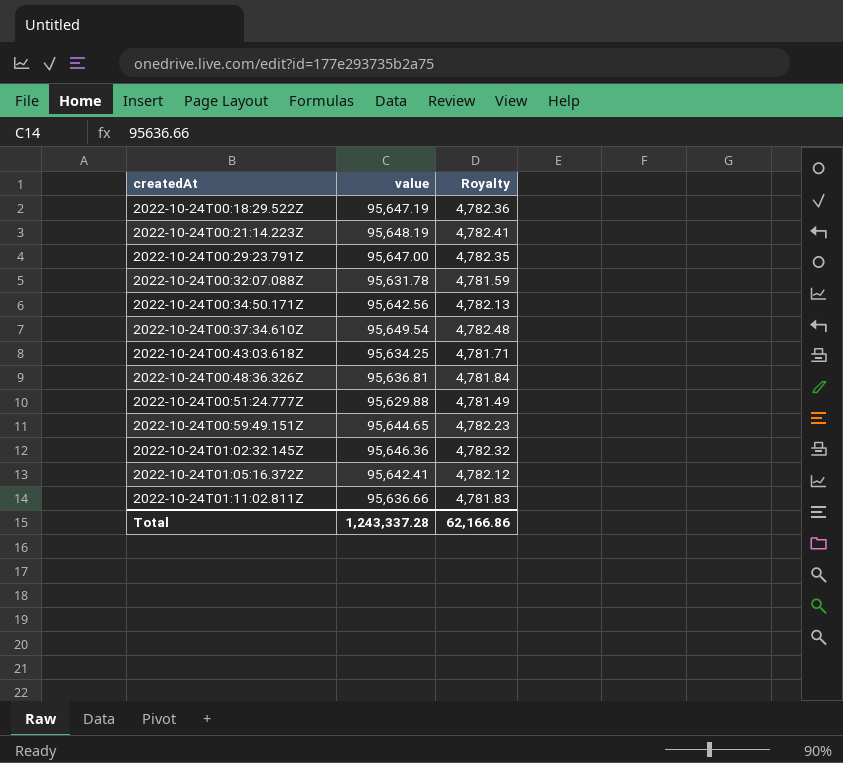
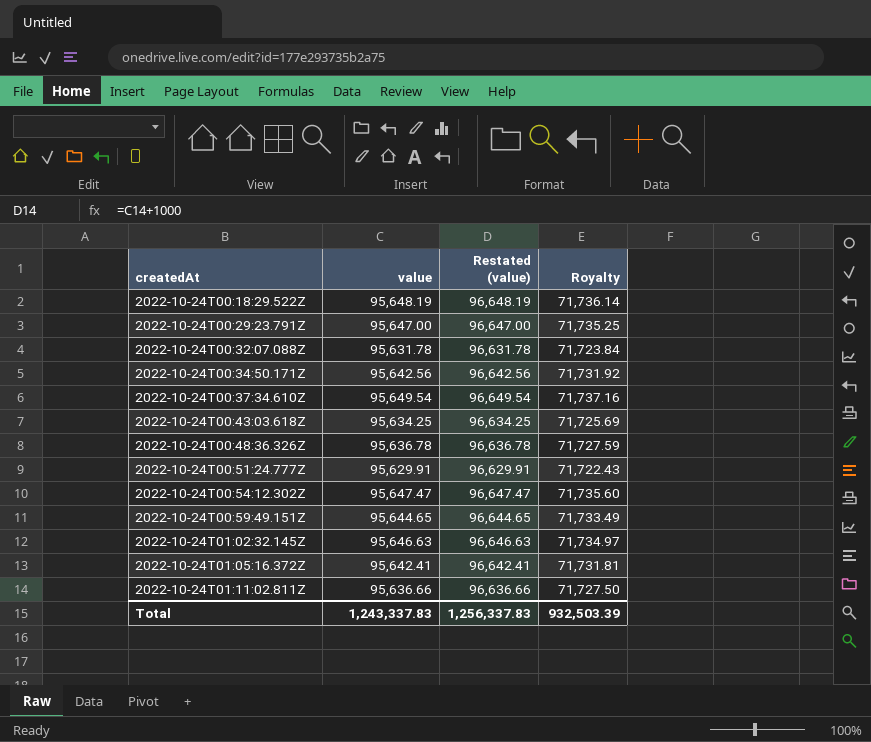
column Restated (value) | formula: none -> [value] + 1000
column Royalty | formula: [value] * 0.05 -> [value] * 0.75
row 2022-10-24T00:21:14.223Z: 95,648.19 | 4,782.41 -> none
2022-10-24T00:18:29.522Z | value: 95,647.19 -> 95,648.19
2022-10-24T00:48:36.326Z | value: 95,636.81 -> 95,636.78
2022-10-24T00:51:24.777Z | value: 95,629.88 -> 95,629.91
row 2022-10-24T00:54:12.302Z: none -> 95,647.47 | 96,647.47 | 71,735.60
2022-10-24T01:02:32.145Z | value: 95,646.36 -> 95,646.63
Total | value: 1,243,337.28 -> 1,243,337.83
Total | Royalty: 62,166.86 -> 932,503.39

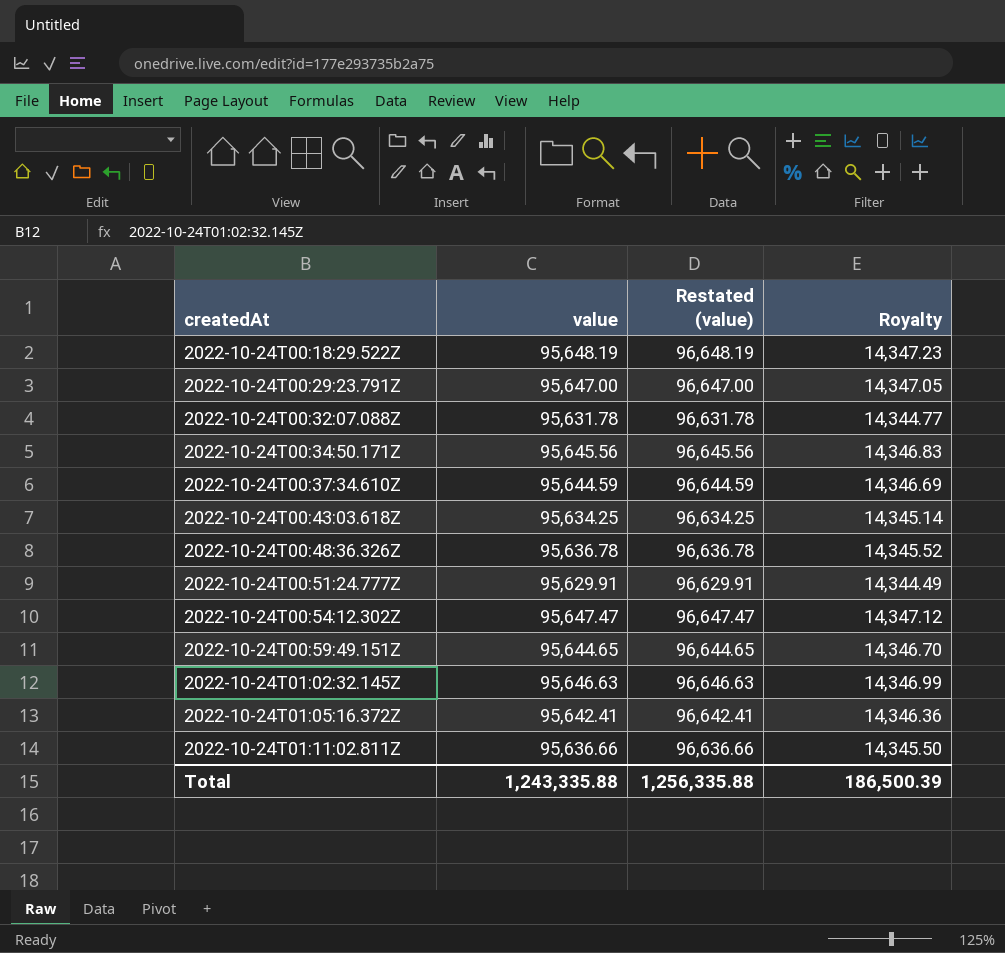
column Royalty | formula: [value] * 0.75 -> [value] * 0.15
2022-10-24T00:34:50.171Z | value: 95,642.56 -> 95,645.56
2022-10-24T00:34:50.171Z | Restated (value): 96,642.56 -> 96,645.56
2022-10-24T00:37:34.610Z | value: 95,649.54 -> 95,644.59
2022-10-24T00:37:34.610Z | Restated (value): 96,649.54 -> 96,644.59
Total | value: 1,243,337.83 -> 1,243,335.88
Total | Restated (value): 1,256,337.83 -> 1,256,335.88
Total | Royalty: 932,503.39 -> 186,500.39

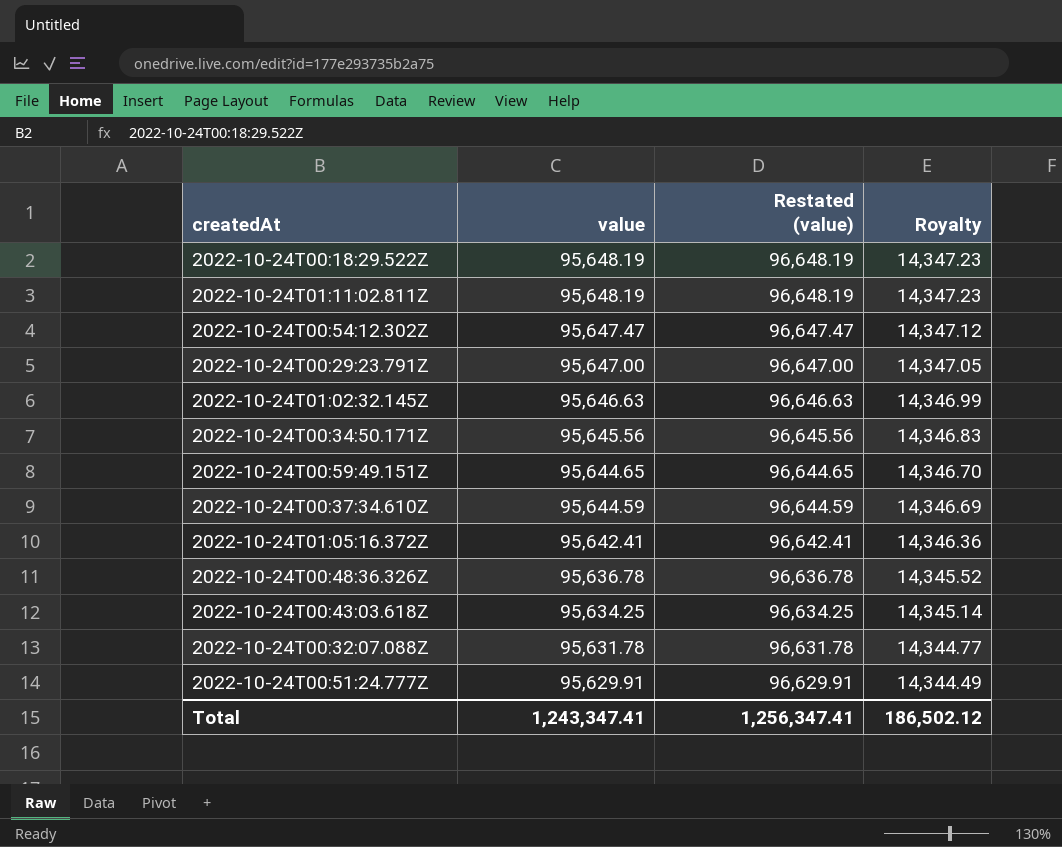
row order: createdAt ascending -> value descending
2022-10-24T01:11:02.811Z | value: 95,636.66 -> 95,648.19
2022-10-24T01:11:02.811Z | Restated (value): 96,636.66 -> 96,648.19
2022-10-24T01:11:02.811Z | Royalty: 14,345.50 -> 14,347.23
Total | value: 1,243,335.88 -> 1,243,347.41
Total | Restated (value): 1,256,335.88 -> 1,256,347.41
Total | Royalty: 186,500.39 -> 186,502.12

